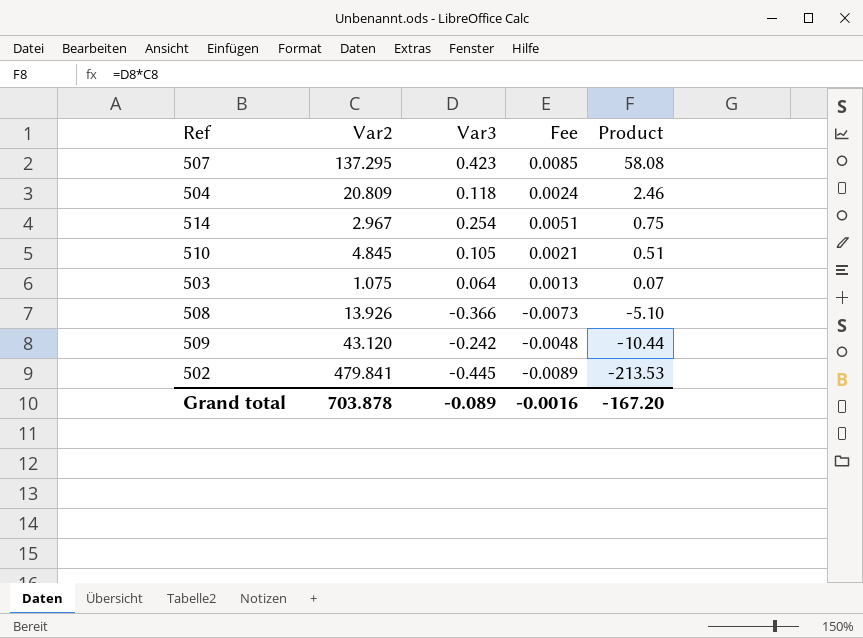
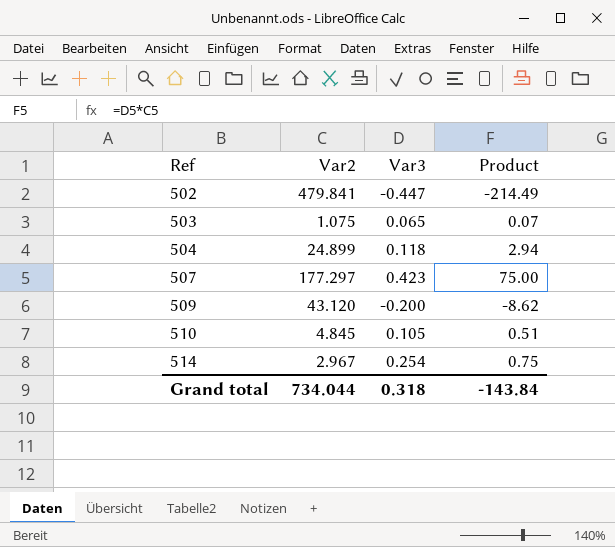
row order: Product descending -> Ref ascending
column Fee | formula: [Var3] * 0.02 -> none
row 508: 13.926 | -0.366 | -0.0073 | -5.10 -> none
502 | Var3: -0.445 -> -0.447
502 | Product: -213.53 -> -214.49
503 | Var3: 0.064 -> 0.065
504 | Var2: 20.809 -> 24.899
504 | Product: 2.46 -> 2.94
507 | Var2: 137.295 -> 177.297
507 | Product: 58.08 -> 75.00
509 | Var3: -0.242 -> -0.200
509 | Product: -10.44 -> -8.62
Grand total | Var2: 703.878 -> 734.044
Grand total | Var3: -0.089 -> 0.318
Grand total | Product: -167.20 -> -143.84

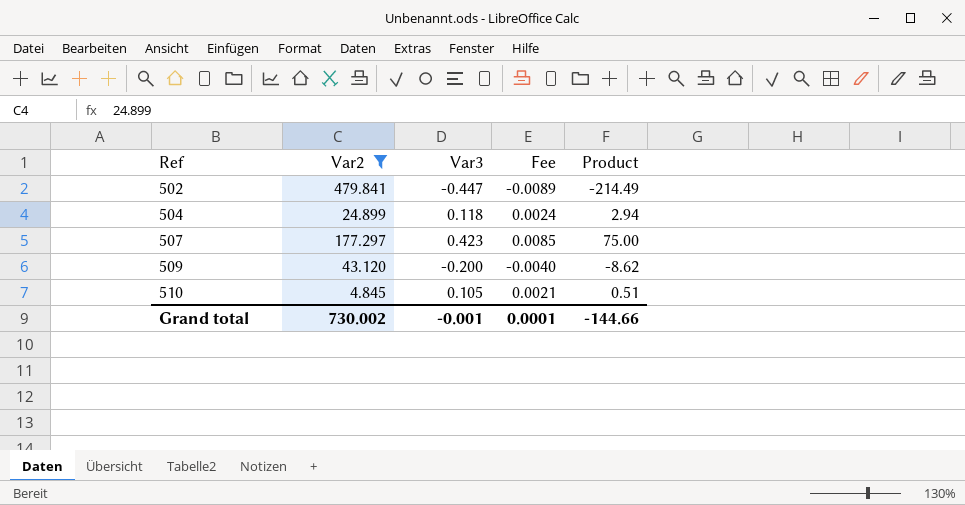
filter: none -> Var2 >= 4.845
column Fee | formula: none -> [Var3] * 0.02
Grand total | Var2: 734.044 -> 730.002
Grand total | Var3: 0.318 -> -0.001
Grand total | Product: -143.84 -> -144.66

